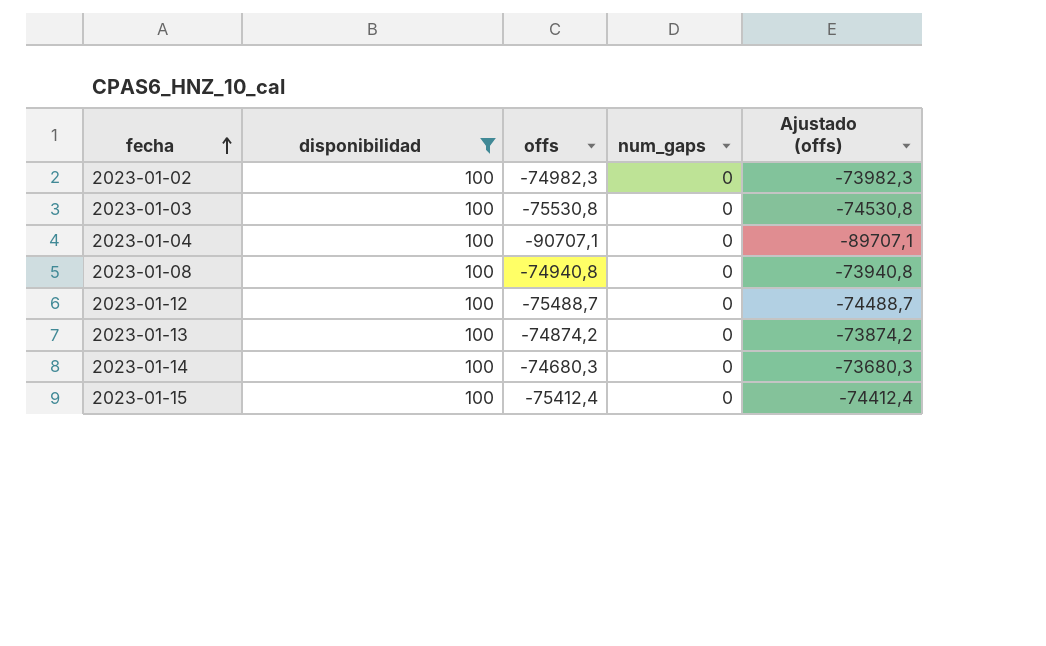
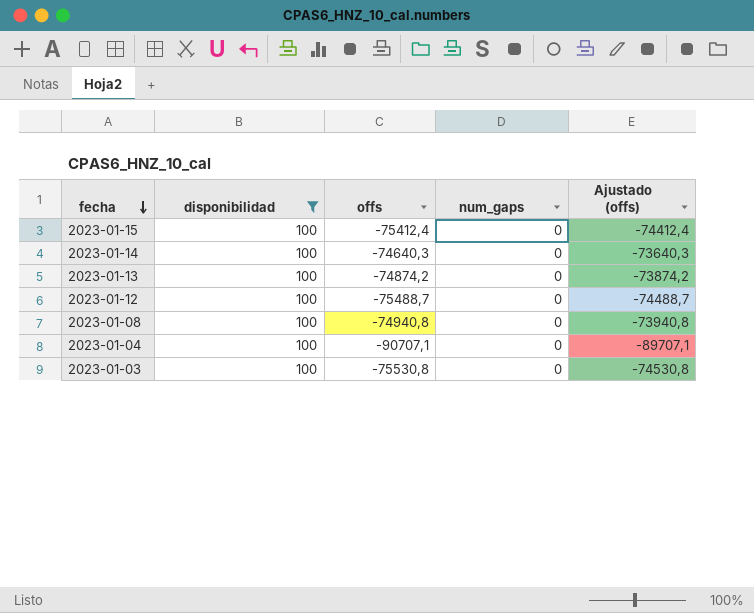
row order: fecha ascending -> fecha descending
row 2023-01-02: 100 | -74982,3 | 0 | -73982,3 -> none
2023-01-14 | offs: -74680,3 -> -74640,3
2023-01-14 | Ajustado (offs): -73680,3 -> -73640,3

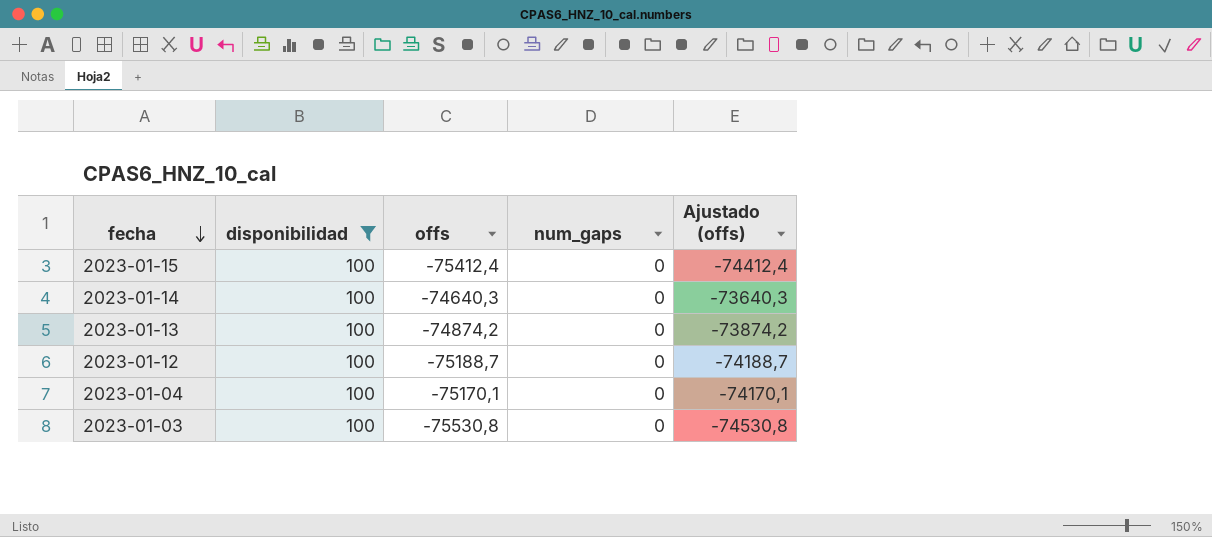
row 2023-01-08: 100 | -74940,8 | 0 | -73940,8 -> none
2023-01-12 | offs: -75488,7 -> -75188,7
2023-01-12 | Ajustado (offs): -74488,7 -> -74188,7
2023-01-04 | offs: -90707,1 -> -75170,1
2023-01-04 | Ajustado (offs): -89707,1 -> -74170,1

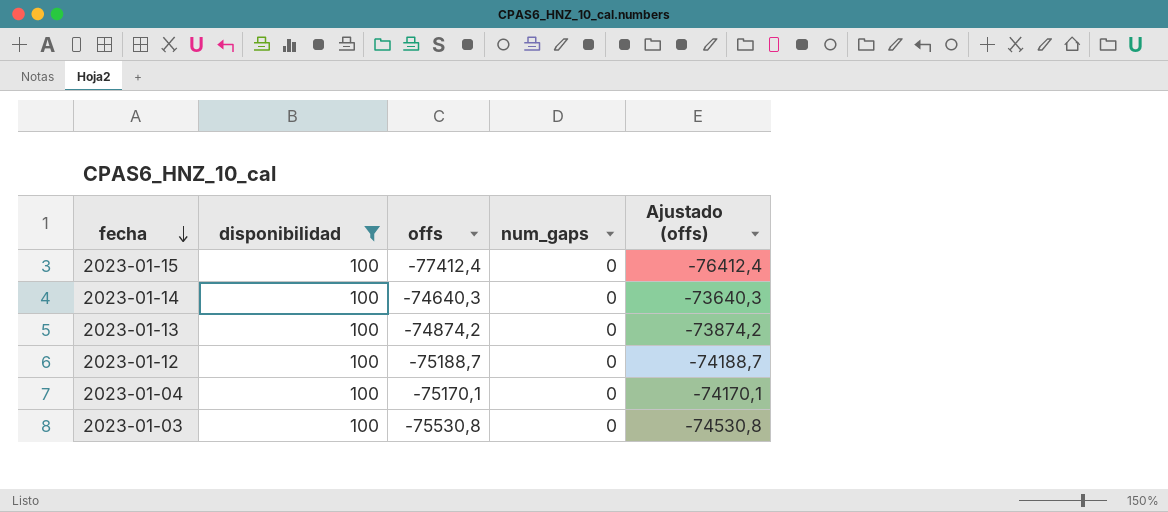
2023-01-15 | offs: -75412,4 -> -77412,4
2023-01-15 | Ajustado (offs): -74412,4 -> -76412,4

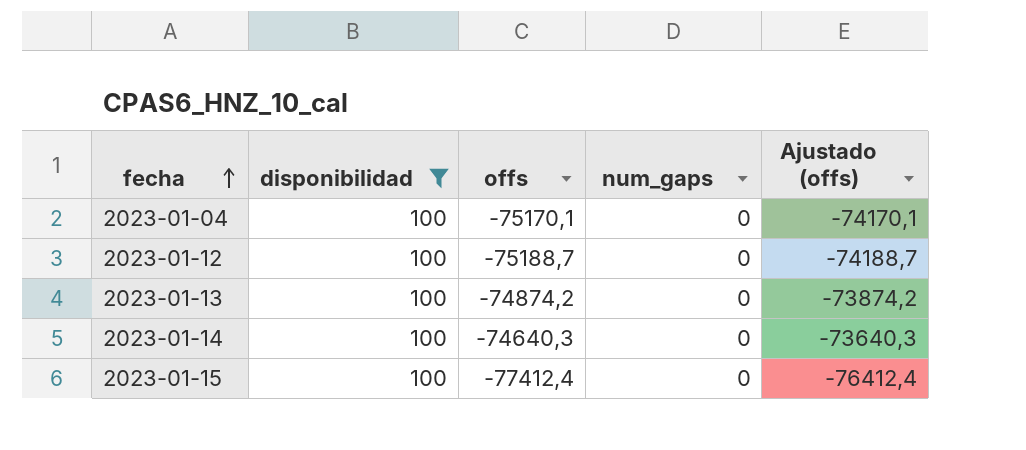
row order: fecha descending -> fecha ascending
row 2023-01-03: 100 | -75530,8 | 0 | -74530,8 -> none

